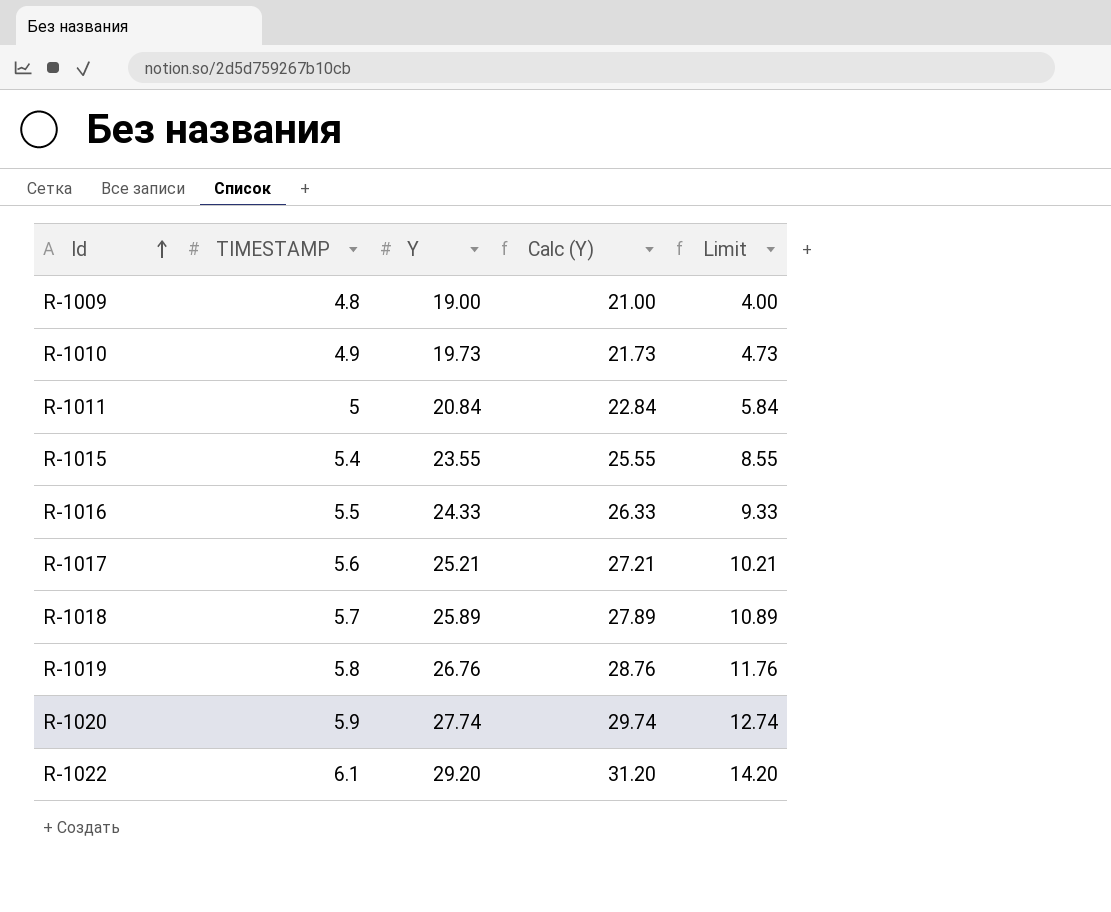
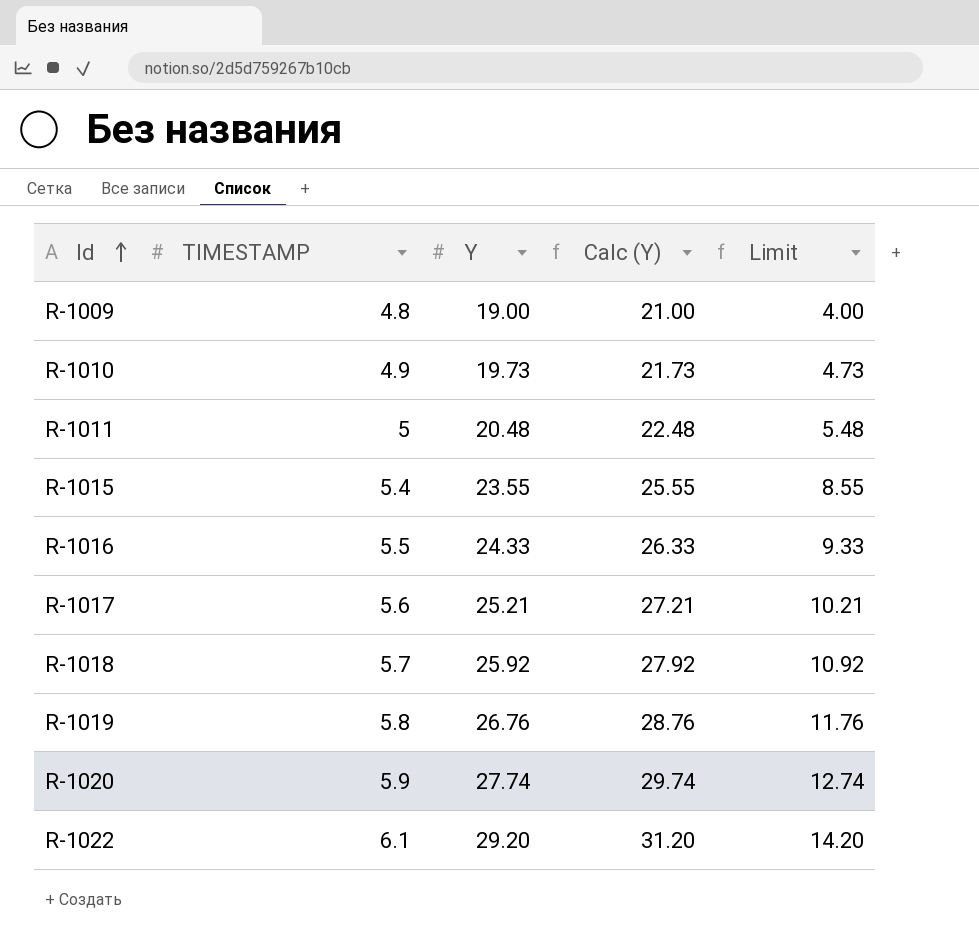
R-1011 | Y: 20.84 -> 20.48
R-1011 | Calc (Y): 22.84 -> 22.48
R-1011 | Limit: 5.84 -> 5.48
R-1018 | Y: 25.89 -> 25.92
R-1018 | Calc (Y): 27.89 -> 27.92
R-1018 | Limit: 10.89 -> 10.92

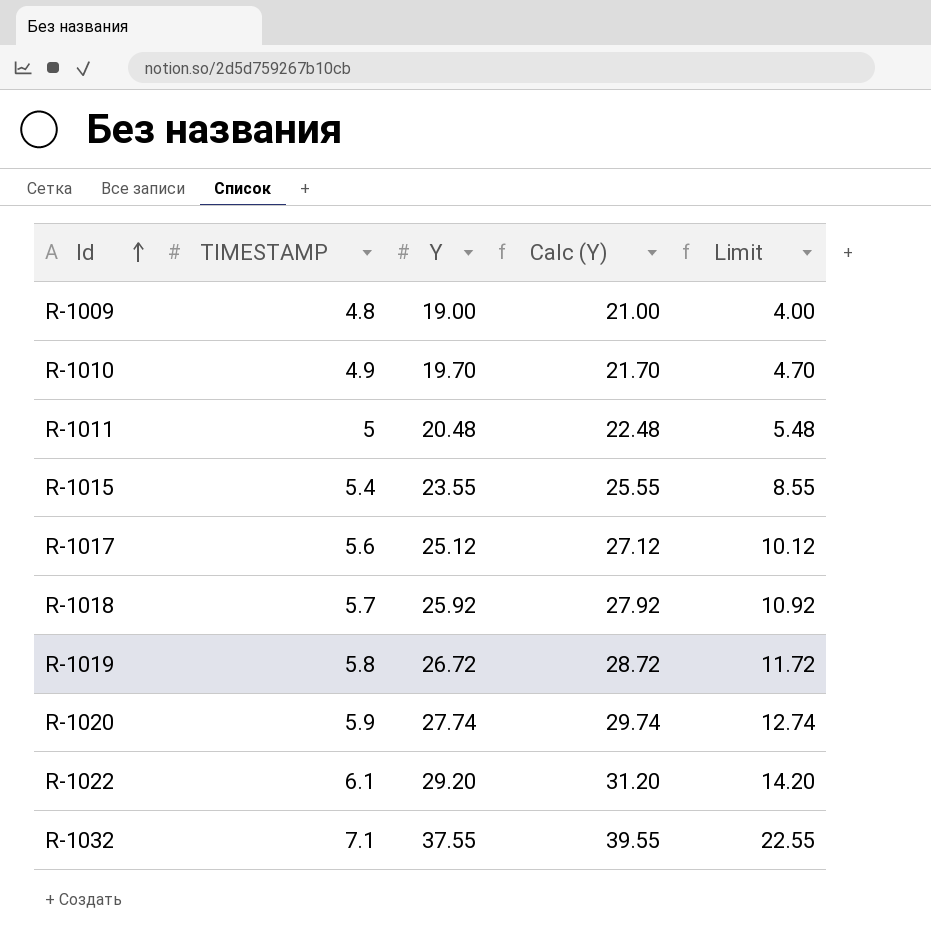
row R-1016: 5.5 | 24.33 | 26.33 | 9.33 -> none
R-1010 | Y: 19.73 -> 19.70
R-1010 | Calc (Y): 21.73 -> 21.70
R-1010 | Limit: 4.73 -> 4.70
R-1017 | Y: 25.21 -> 25.12
R-1017 | Calc (Y): 27.21 -> 27.12
R-1017 | Limit: 10.21 -> 10.12
R-1019 | Y: 26.76 -> 26.72
R-1019 | Calc (Y): 28.76 -> 28.72
R-1019 | Limit: 11.76 -> 11.72
row R-1032: none -> 7.1 | 37.55 | 39.55 | 22.55

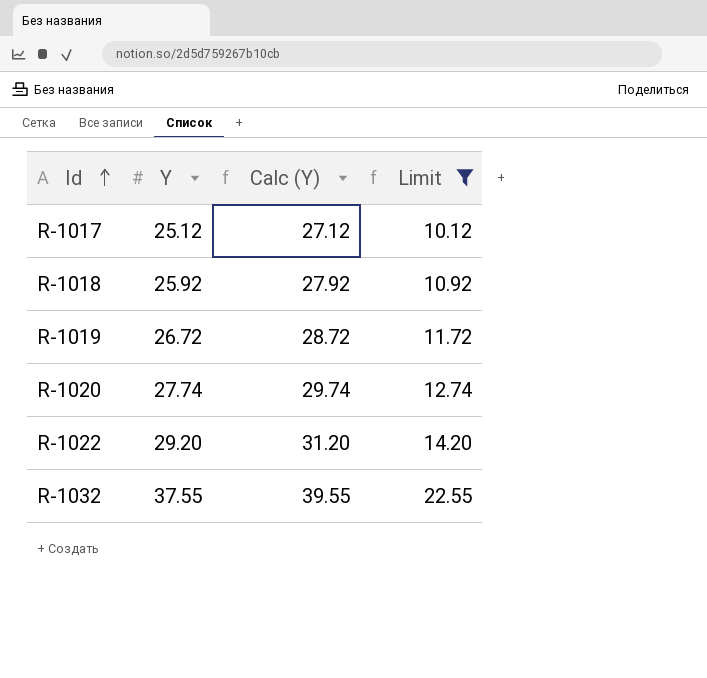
filter: none -> Limit >= 10.12
column TIMESTAMP | position: 2 -> none

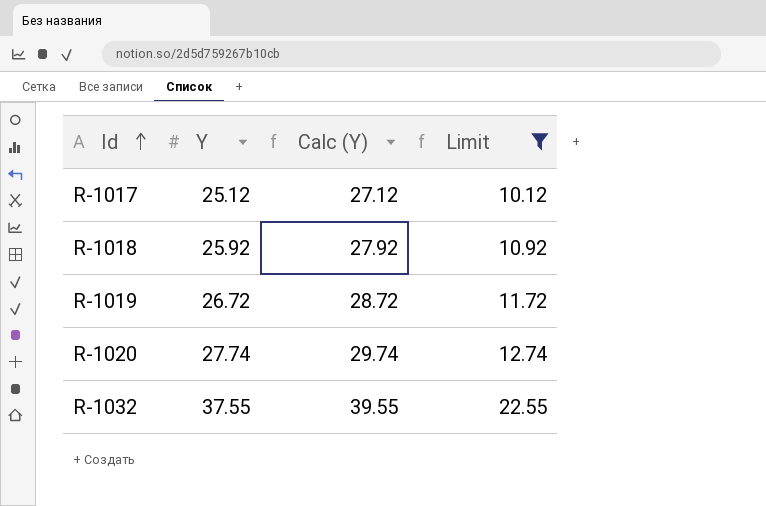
row R-1022: 29.20 | 31.20 | 14.20 -> none

